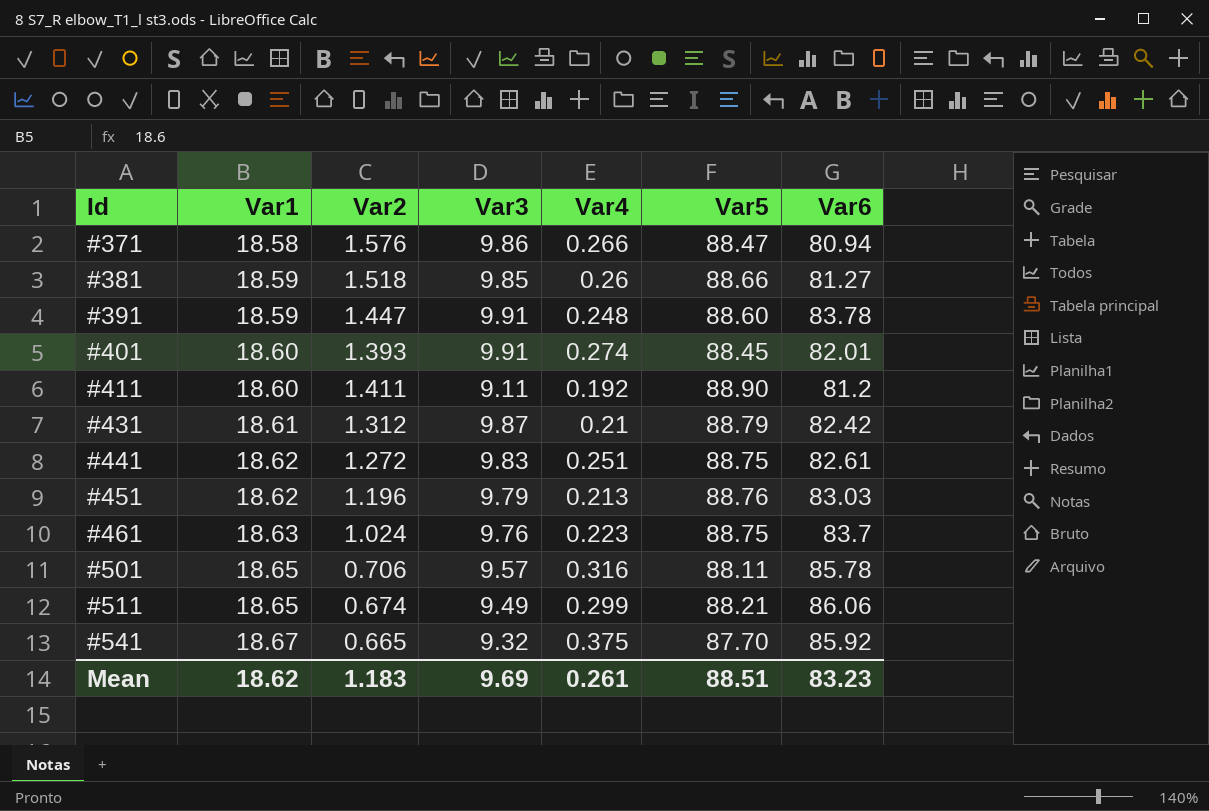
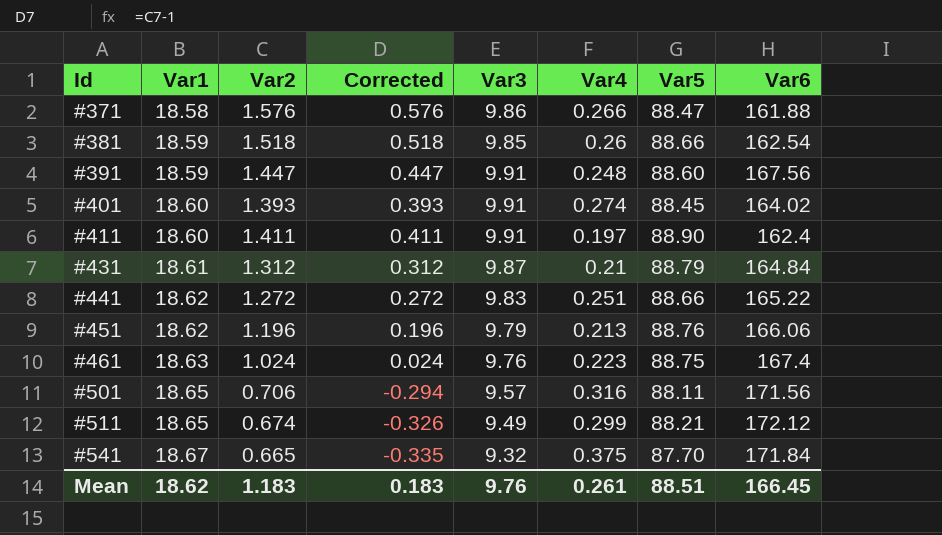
column Corrected | formula: none -> [Var2] - 1
#371 | Var6: 80.94 -> 161.88
#381 | Var6: 81.27 -> 162.54
#391 | Var6: 83.78 -> 167.56
#401 | Var6: 82.01 -> 164.02
#411 | Var3: 9.11 -> 9.91
#411 | Var4: 0.192 -> 0.197
#411 | Var6: 81.2 -> 162.4
#431 | Var6: 82.42 -> 164.84
#441 | Var5: 88.75 -> 88.66
#441 | Var6: 82.61 -> 165.22
#451 | Var6: 83.03 -> 166.06
#461 | Var6: 83.7 -> 167.4
#501 | Var6: 85.78 -> 171.56
#511 | Var6: 86.06 -> 172.12
#541 | Var6: 85.92 -> 171.84
Mean | Var3: 9.69 -> 9.76
Mean | Var6: 83.23 -> 166.45

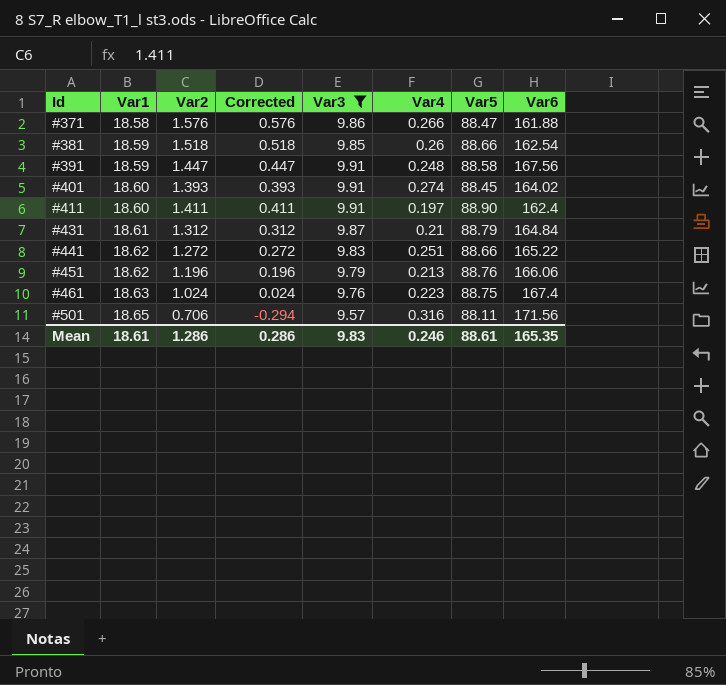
filter: none -> Var3 >= 9.57
#391 | Var5: 88.60 -> 88.58
Mean | Var1: 18.62 -> 18.61
Mean | Var2: 1.183 -> 1.286
Mean | Corrected: 0.183 -> 0.286
Mean | Var3: 9.76 -> 9.83
Mean | Var4: 0.261 -> 0.246
Mean | Var5: 88.51 -> 88.61
Mean | Var6: 166.45 -> 165.35

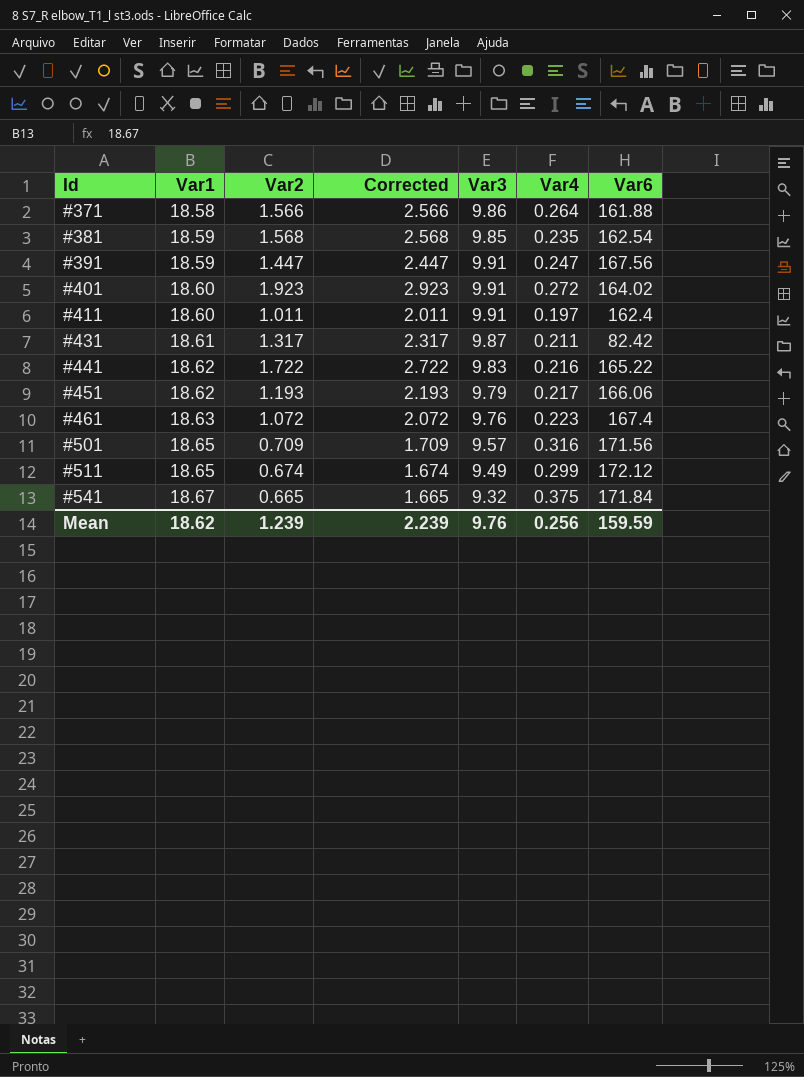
filter: Var3 >= 9.57 -> none
column Var5 | position: 7 -> none
column Corrected | formula: [Var2] - 1 -> [Var2] + 1
#371 | Var2: 1.576 -> 1.566
#371 | Var4: 0.266 -> 0.264
#381 | Var2: 1.518 -> 1.568
#381 | Var4: 0.26 -> 0.235
#391 | Var4: 0.248 -> 0.247
#401 | Var2: 1.393 -> 1.923
#401 | Var4: 0.274 -> 0.272
#411 | Var2: 1.411 -> 1.011
#431 | Var2: 1.312 -> 1.317
#431 | Var4: 0.21 -> 0.211
#431 | Var6: 164.84 -> 82.42
#441 | Var2: 1.272 -> 1.722
#441 | Var4: 0.251 -> 0.216
#451 | Var2: 1.196 -> 1.193
#451 | Var4: 0.213 -> 0.217
#461 | Var2: 1.024 -> 1.072
#501 | Var2: 0.706 -> 0.709
Mean | Var1: 18.61 -> 18.62
Mean | Var2: 1.286 -> 1.239
Mean | Corrected: 0.286 -> 2.239
Mean | Var3: 9.83 -> 9.76
Mean | Var4: 0.246 -> 0.256
Mean | Var6: 165.35 -> 159.59

